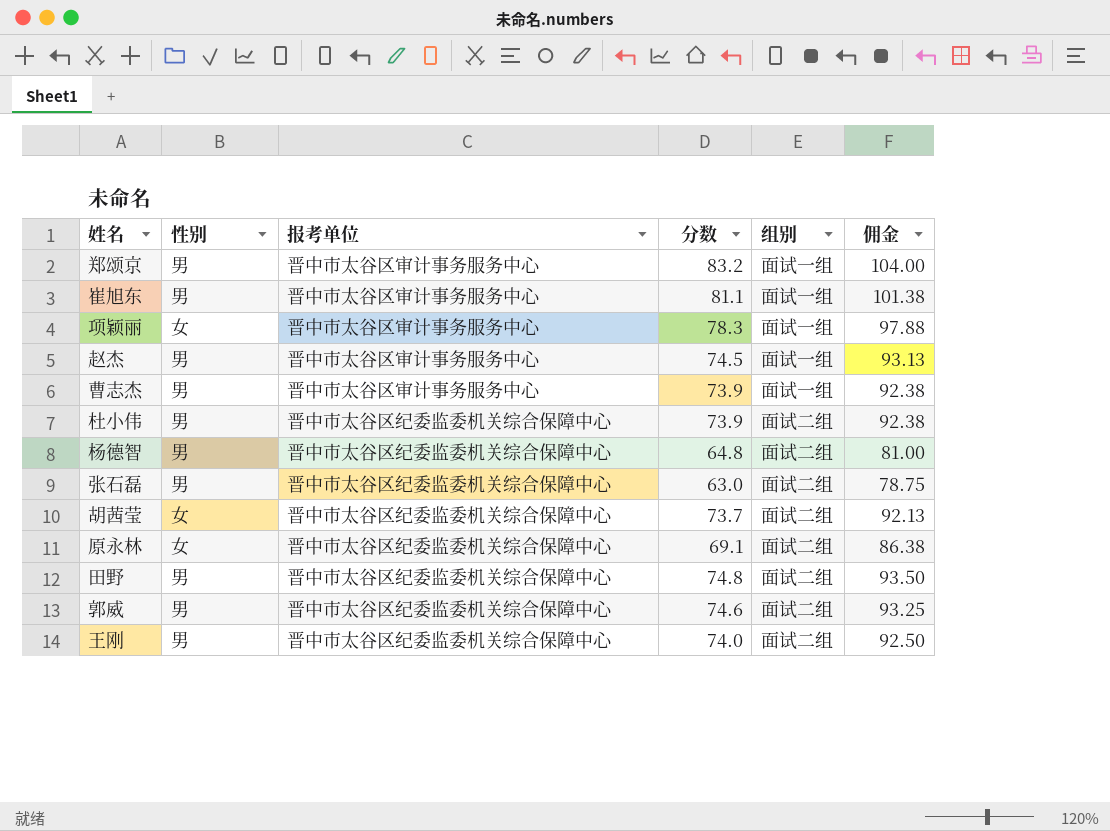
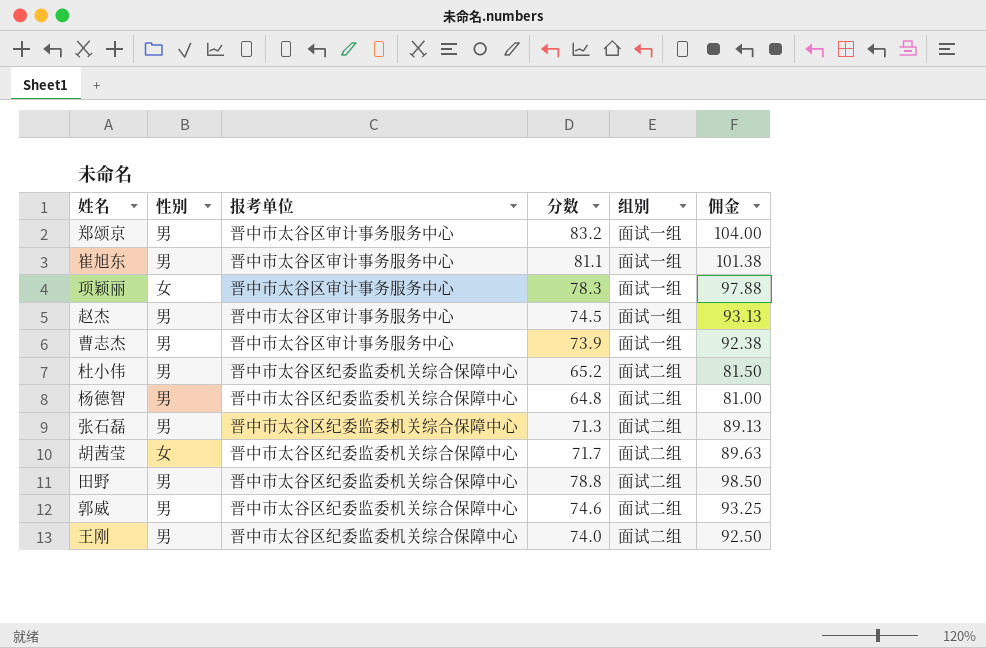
row 原永林: 女 | 晋中市太谷区纪委监委机关综合保障中心 | 69.1 | 面试二组 | 86.38 -> none
杜小伟 | 分数: 73.9 -> 65.2
杜小伟 | 佣金: 92.38 -> 81.50
张石磊 | 分数: 63.0 -> 71.3
张石磊 | 佣金: 78.75 -> 89.13
胡茜莹 | 分数: 73.7 -> 71.7
胡茜莹 | 佣金: 92.13 -> 89.63
田野 | 分数: 74.8 -> 78.8
田野 | 佣金: 93.50 -> 98.50

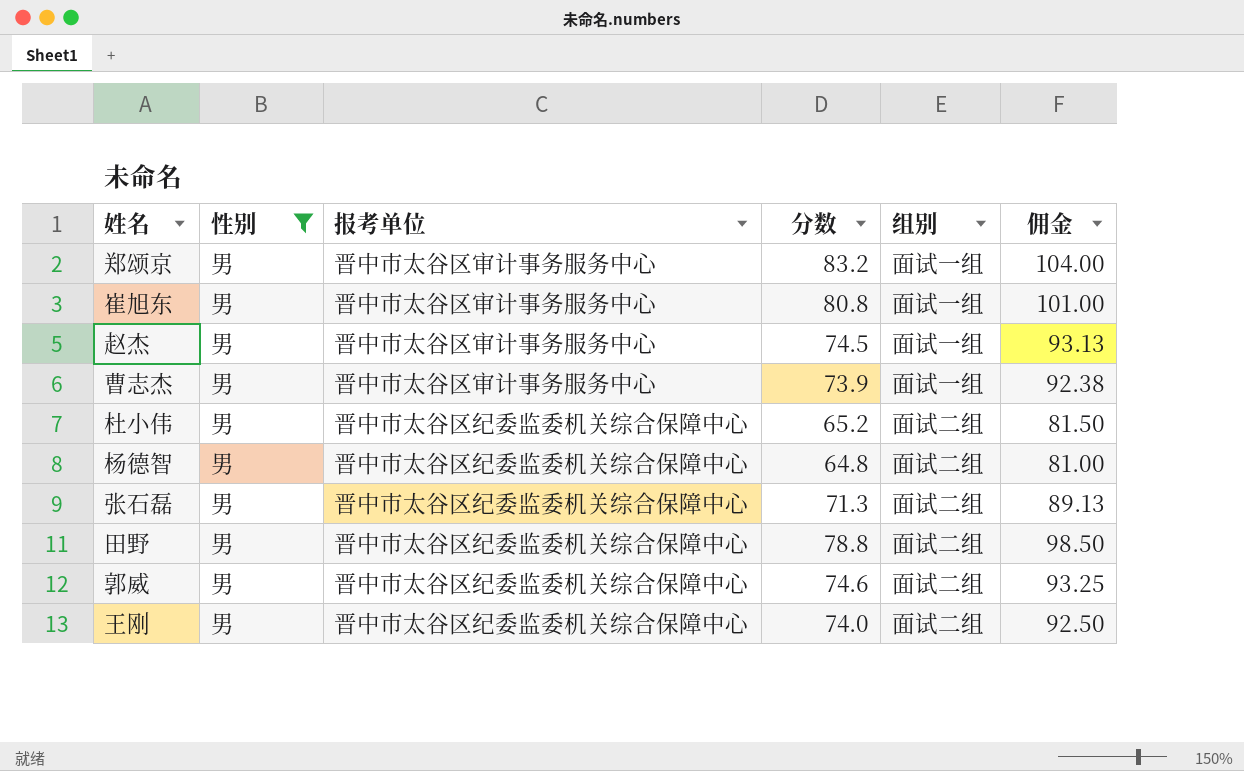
filter: none -> 性别 = 男
崔旭东 | 分数: 81.1 -> 80.8
崔旭东 | 佣金: 101.38 -> 101.00

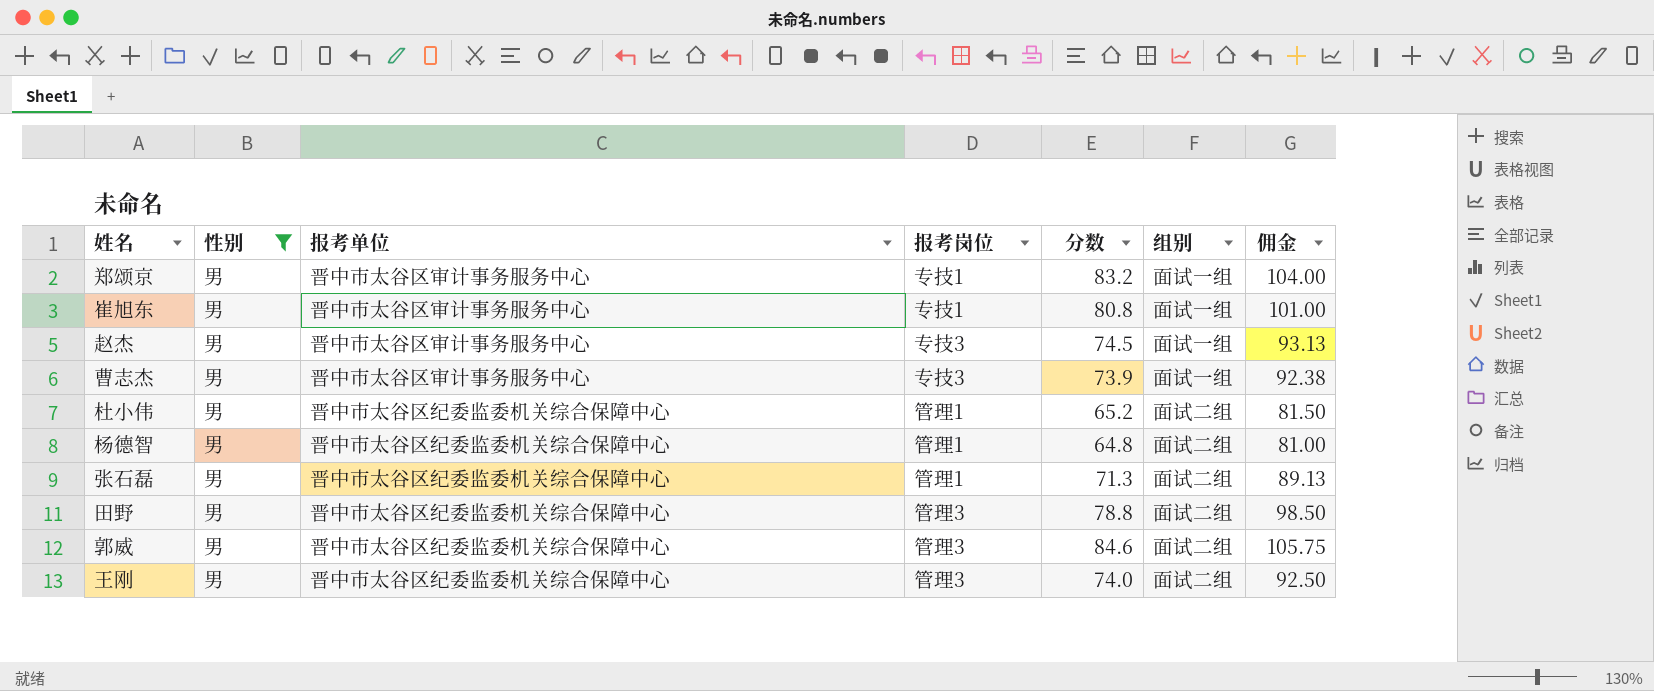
column 报考岗位 | position: none -> 4
郭威 | 分数: 74.6 -> 84.6
郭威 | 佣金: 93.25 -> 105.75

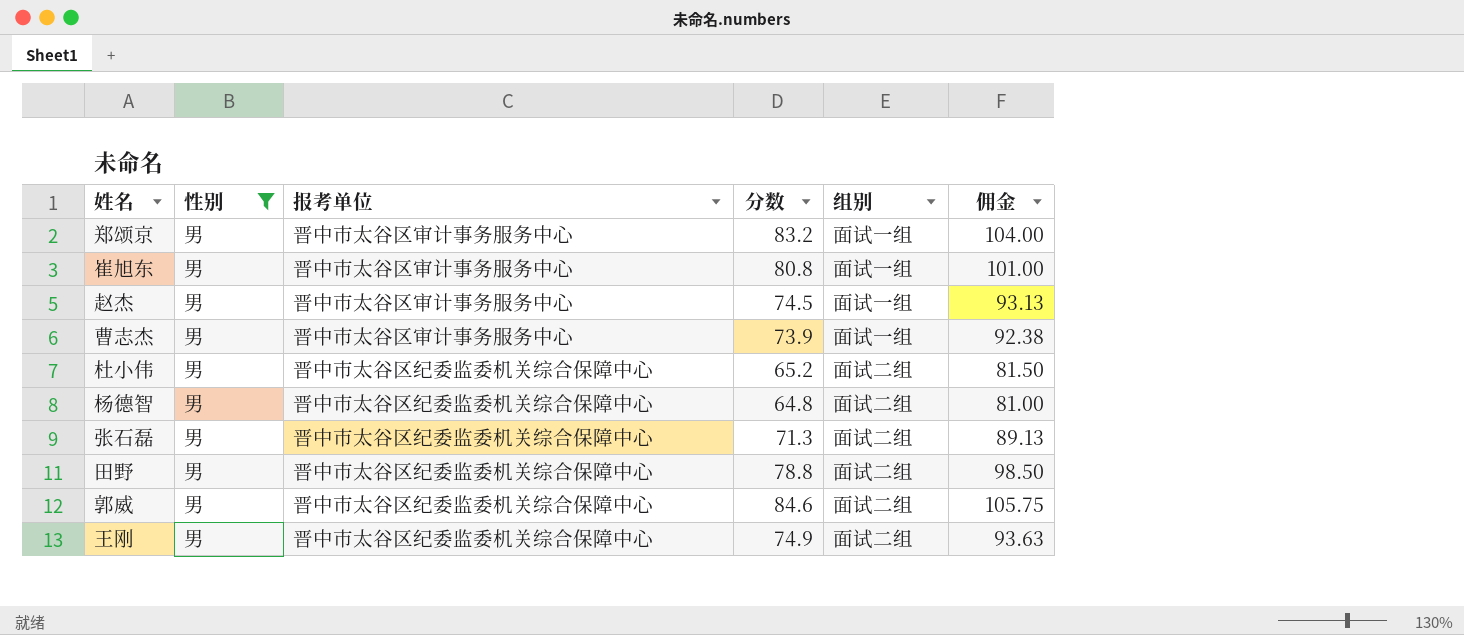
column 报考岗位 | position: 4 -> none
王刚 | 分数: 74.0 -> 74.9
王刚 | 佣金: 92.50 -> 93.63

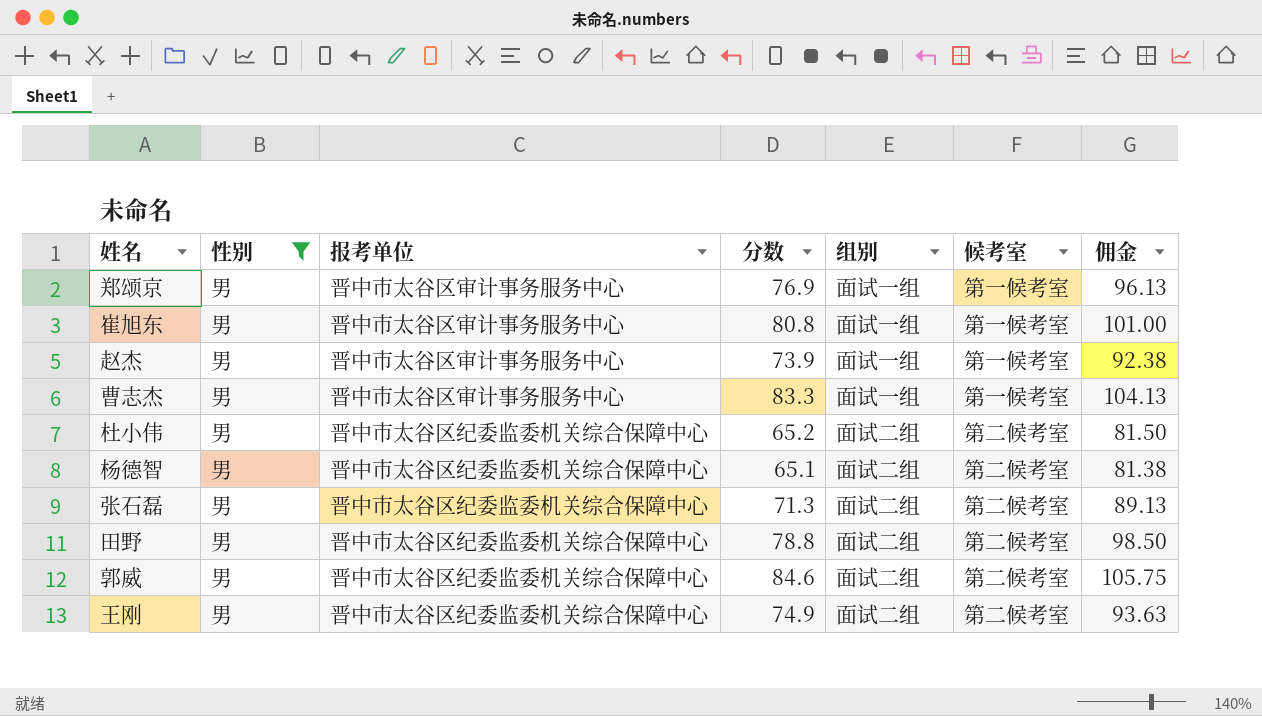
column 候考室 | position: none -> 6
郑颂京 | 分数: 83.2 -> 76.9
郑颂京 | 佣金: 104.00 -> 96.13
赵杰 | 分数: 74.5 -> 73.9
赵杰 | 佣金: 93.13 -> 92.38
曹志杰 | 分数: 73.9 -> 83.3
曹志杰 | 佣金: 92.38 -> 104.13
杨德智 | 分数: 64.8 -> 65.1
杨德智 | 佣金: 81.00 -> 81.38

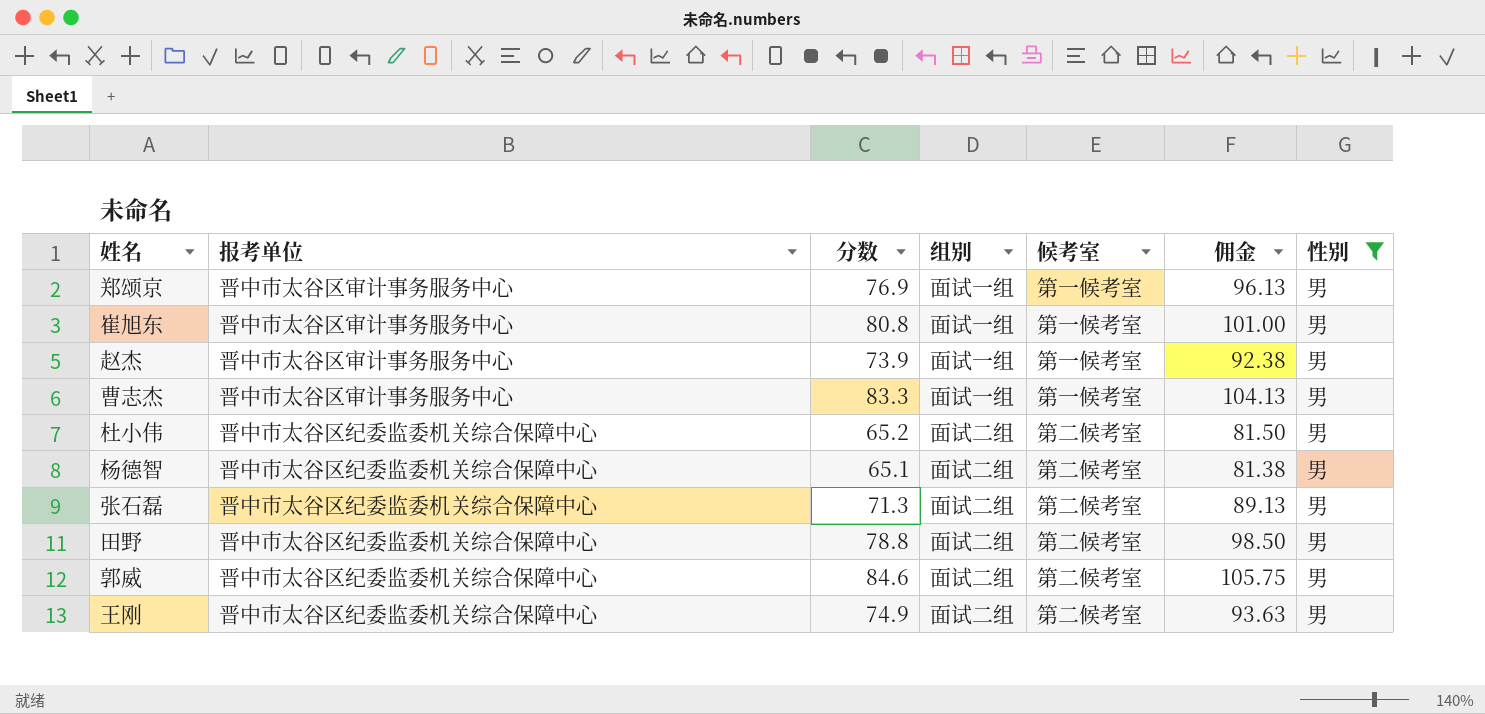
column 性别 | position: 2 -> 7

